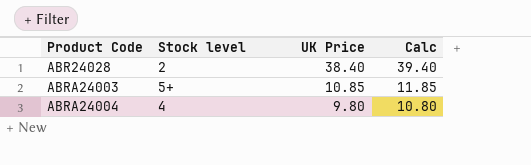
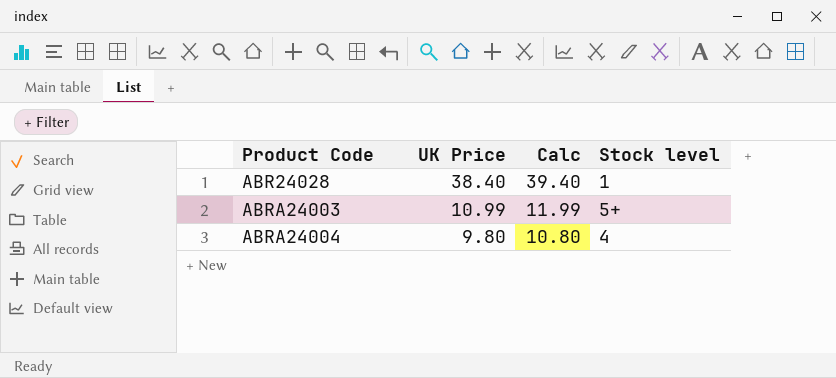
column Stock level | position: 2 -> 4
ABR24028 | Stock level: 2 -> 1
ABRA24003 | UK Price: 10.85 -> 10.99
ABRA24003 | Calc: 11.85 -> 11.99

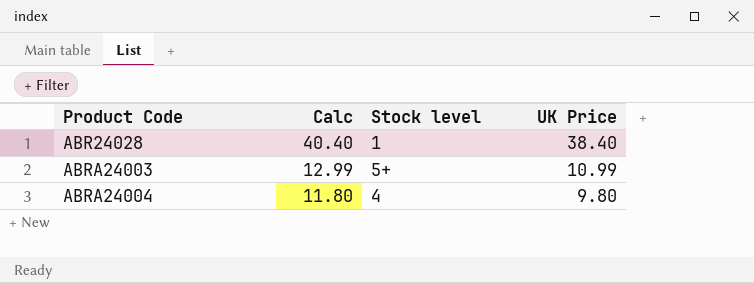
column Calc | formula: [UK Price] + 1 -> [UK Price] + 2
column UK Price | position: 2 -> 4

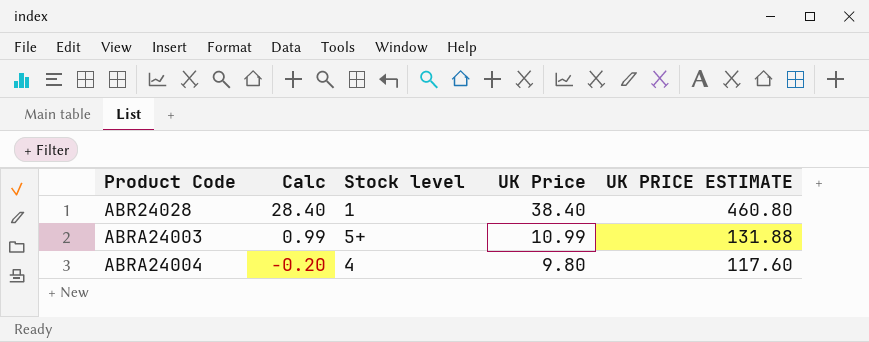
column Calc | formula: [UK Price] + 2 -> [UK Price] - 10
column UK PRICE ESTIMATE | formula: none -> [UK Price] * 12

